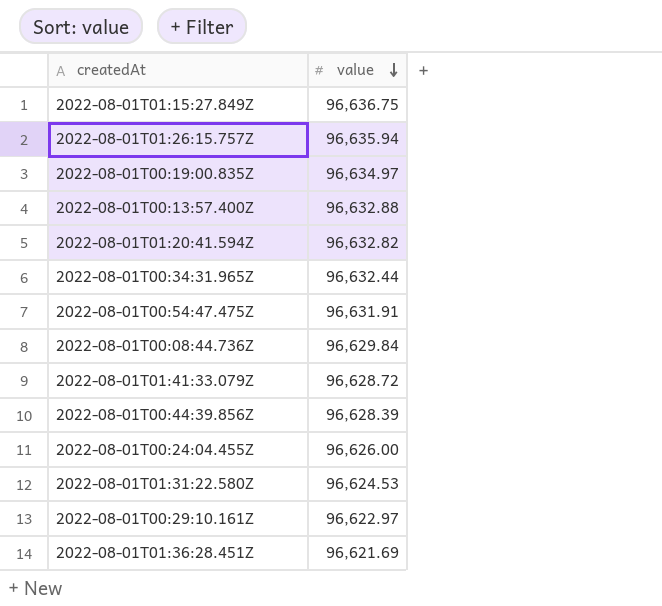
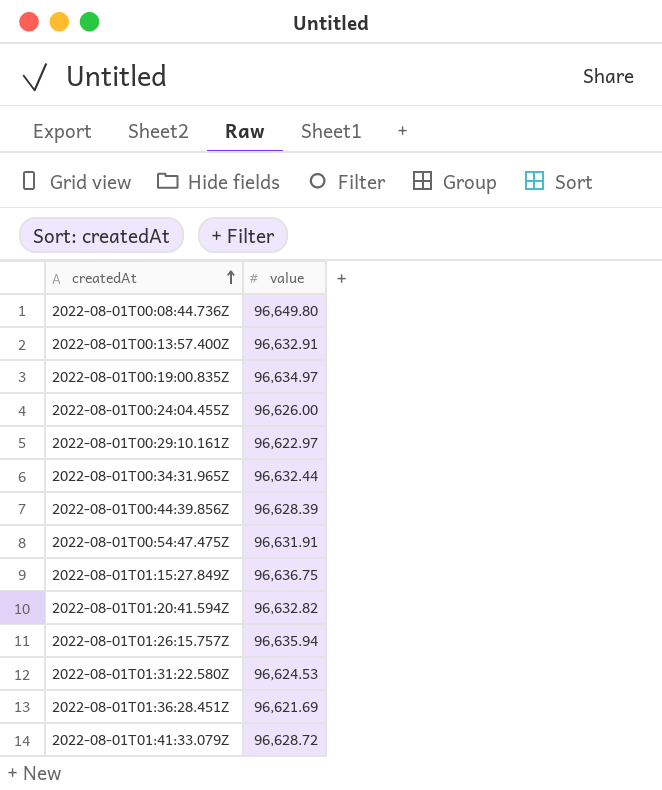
row order: value descending -> createdAt ascending
2022-08-01T00:08:44.736Z | value: 96,629.84 -> 96,649.80
2022-08-01T00:13:57.400Z | value: 96,632.88 -> 96,632.91

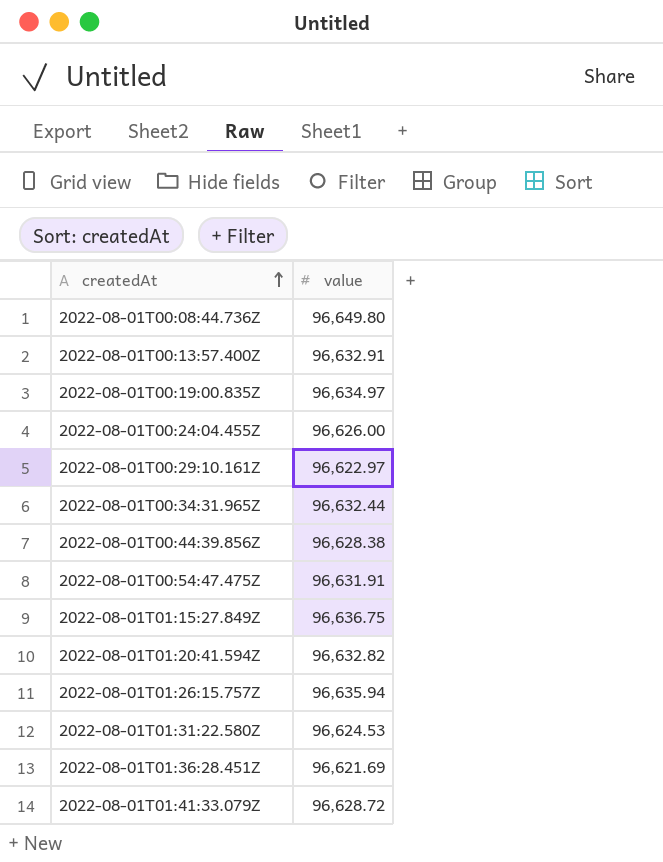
2022-08-01T00:44:39.856Z | value: 96,628.39 -> 96,628.38

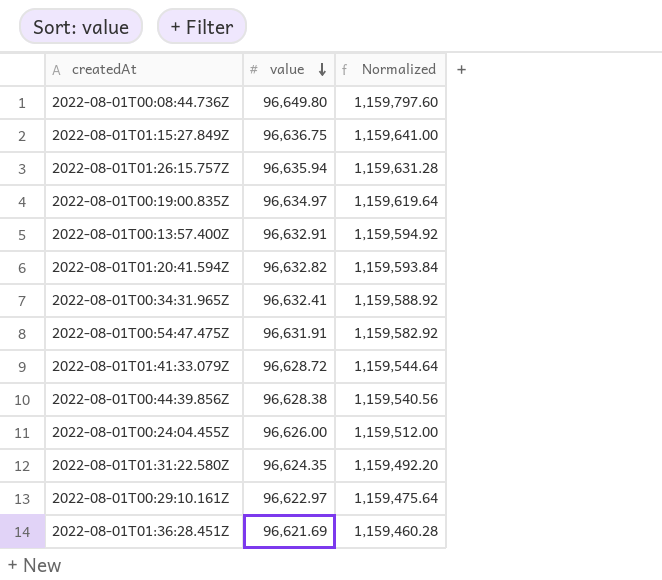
row order: createdAt ascending -> value descending
column Normalized | formula: none -> [value] * 12
2022-08-01T00:34:31.965Z | value: 96,632.44 -> 96,632.41
2022-08-01T01:31:22.580Z | value: 96,624.53 -> 96,624.35

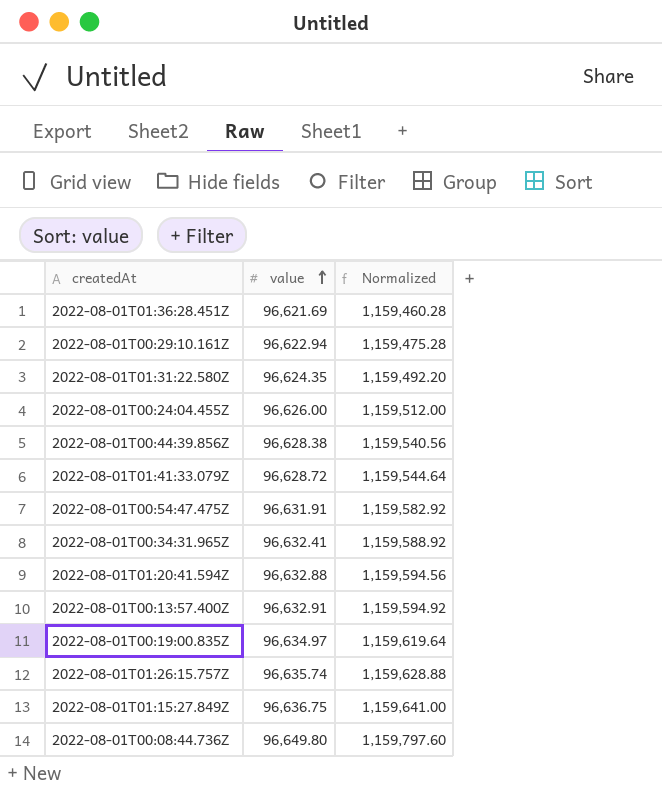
row order: value descending -> value ascending
2022-08-01T00:29:10.161Z | value: 96,622.97 -> 96,622.94
2022-08-01T00:29:10.161Z | Normalized: 1,159,475.64 -> 1,159,475.28
2022-08-01T01:20:41.594Z | value: 96,632.82 -> 96,632.88
2022-08-01T01:20:41.594Z | Normalized: 1,159,593.84 -> 1,159,594.56
2022-08-01T01:26:15.757Z | value: 96,635.94 -> 96,635.74
2022-08-01T01:26:15.757Z | Normalized: 1,159,631.28 -> 1,159,628.88

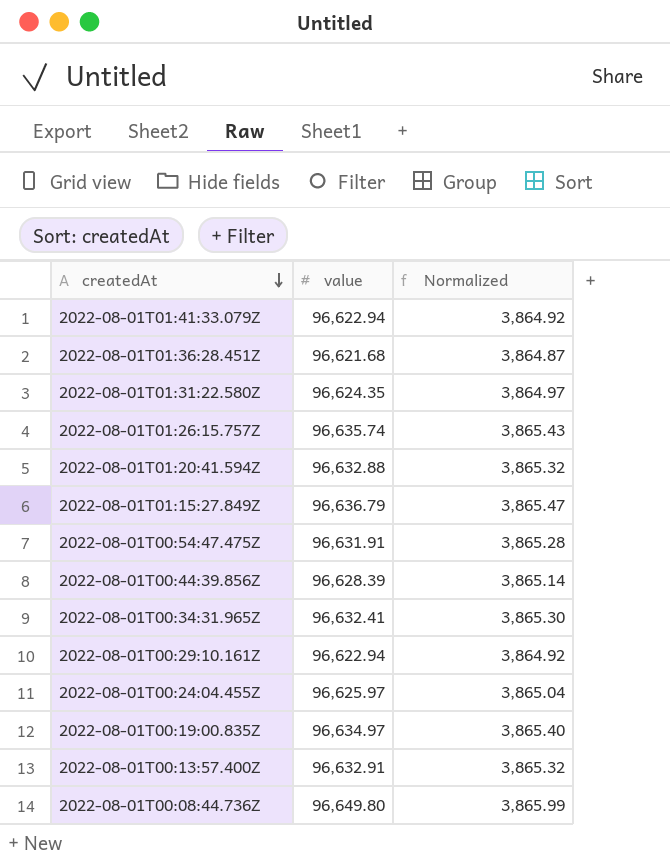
row order: value ascending -> createdAt descending
column Normalized | formula: [value] * 12 -> [value] * 0.04
2022-08-01T01:41:33.079Z | value: 96,628.72 -> 96,622.94
2022-08-01T01:36:28.451Z | value: 96,621.69 -> 96,621.68
2022-08-01T01:15:27.849Z | value: 96,636.75 -> 96,636.79
2022-08-01T00:44:39.856Z | value: 96,628.38 -> 96,628.39
2022-08-01T00:24:04.455Z | value: 96,626.00 -> 96,625.97

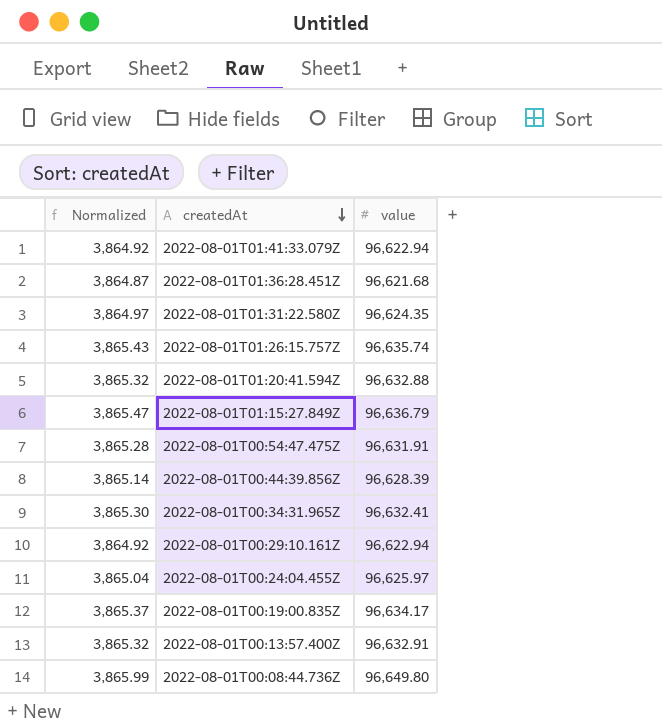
column Normalized | position: 3 -> 1
2022-08-01T00:19:00.835Z | Normalized: 3,865.40 -> 3,865.37
2022-08-01T00:19:00.835Z | value: 96,634.97 -> 96,634.17

